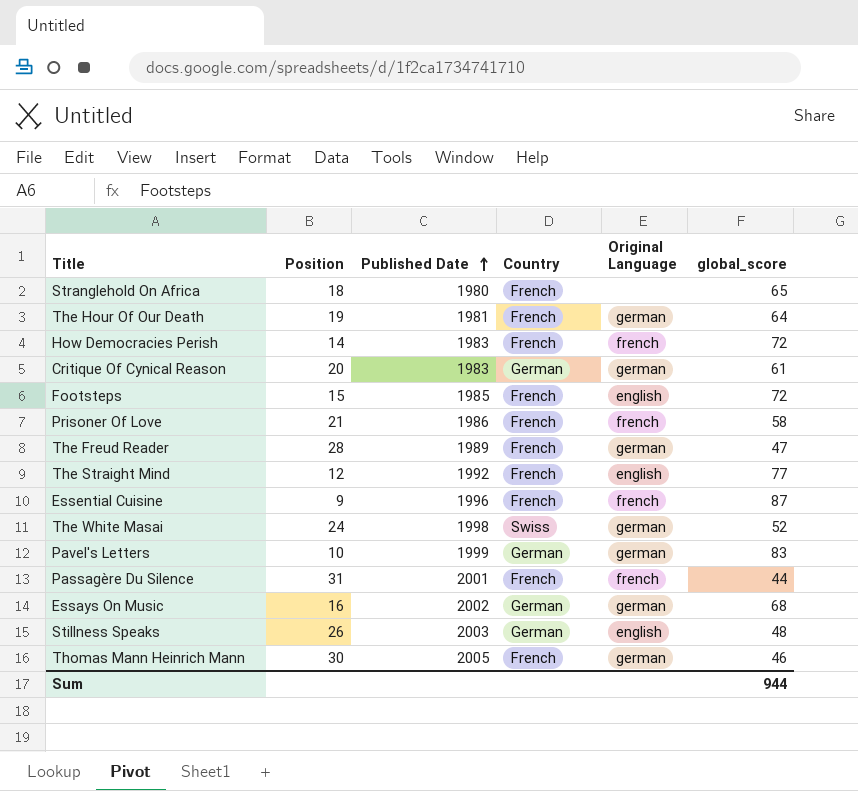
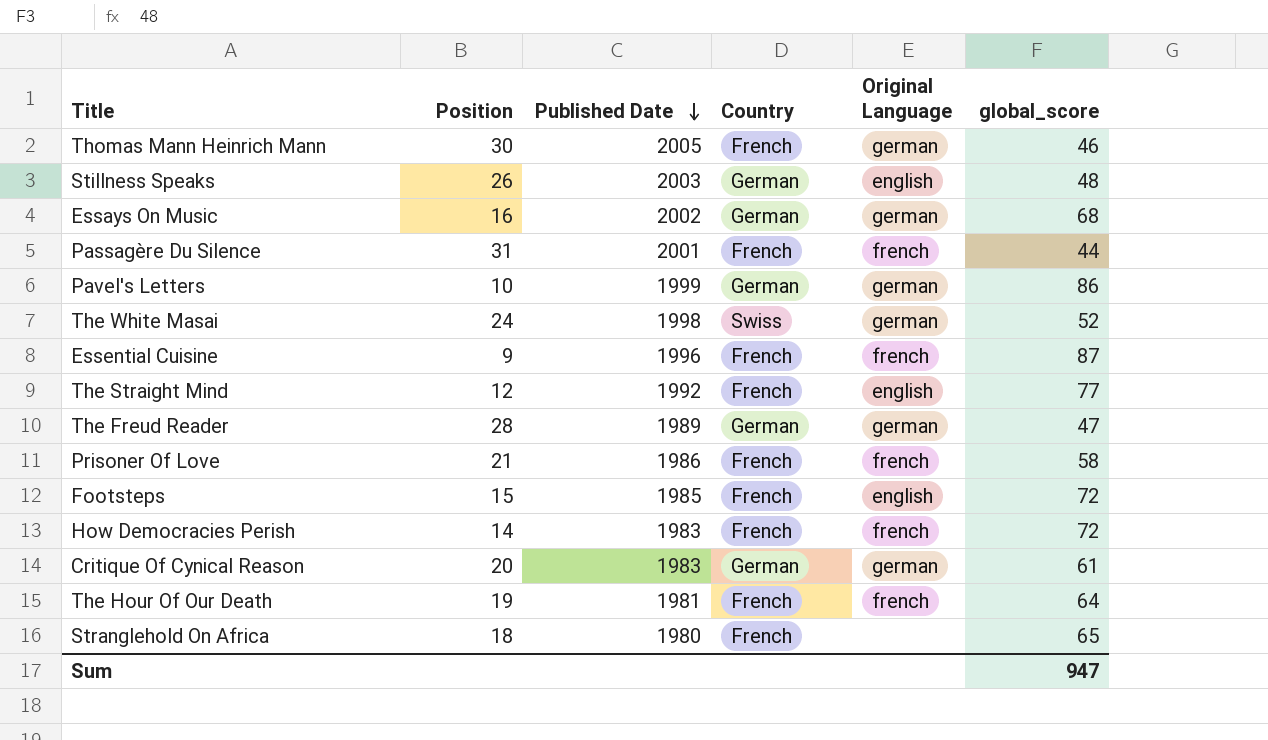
row order: Published Date ascending -> Published Date descending
Pavel's Letters | global_score: 83 -> 86
The Freud Reader | Country: French -> German
The Hour Of Our Death | Original Language: german -> french
Sum | global_score: 944 -> 947

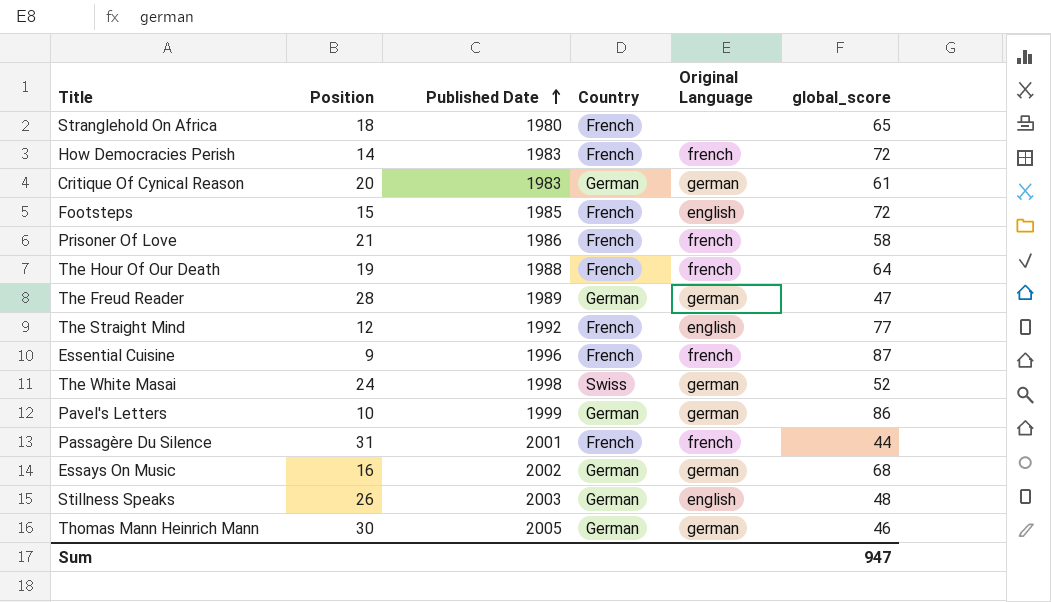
row order: Published Date descending -> Published Date ascending
The Hour Of Our Death | Published Date: 1981 -> 1988
Thomas Mann Heinrich Mann | Country: French -> German

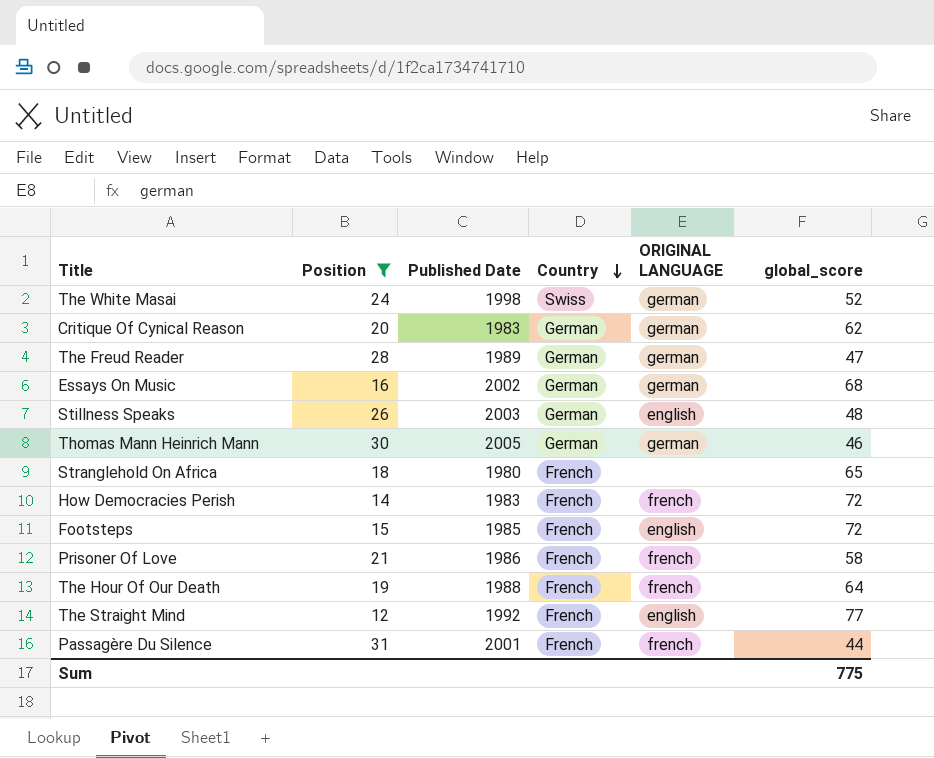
filter: none -> Position >= 12
row order: Published Date ascending -> Country descending
column name: Original Language -> ORIGINAL LANGUAGE
Critique Of Cynical Reason | global_score: 61 -> 62
Sum | global_score: 947 -> 775

